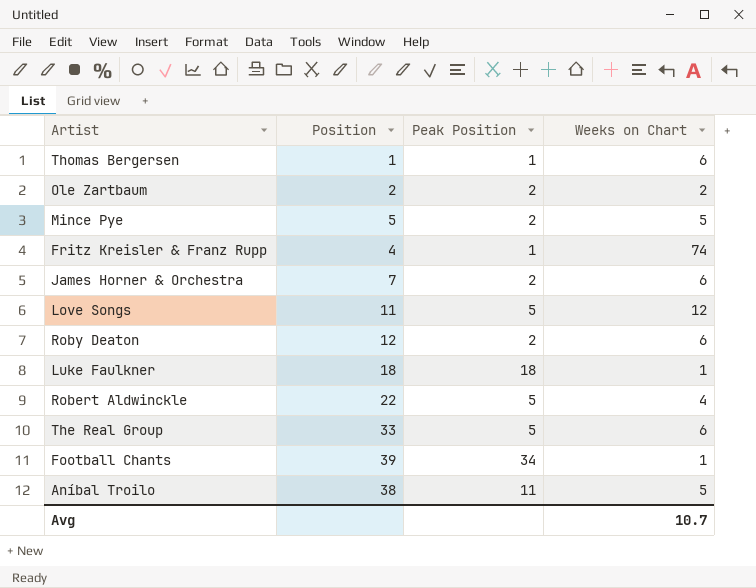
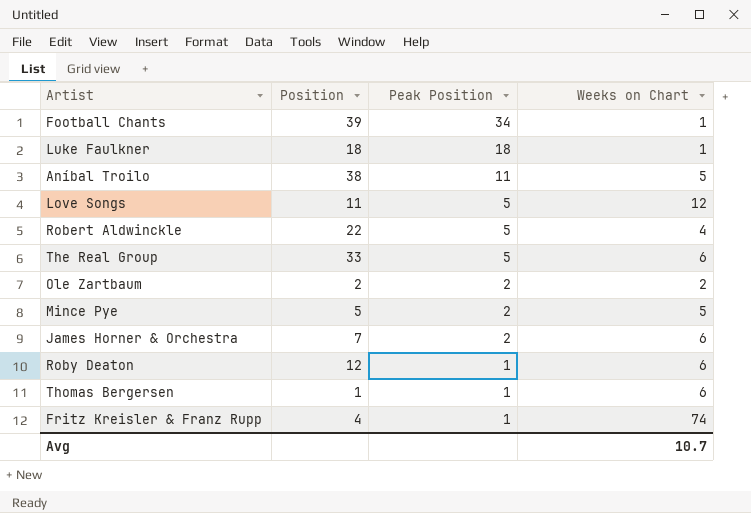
row order: none -> Peak Position descending
Roby Deaton | Peak Position: 2 -> 1

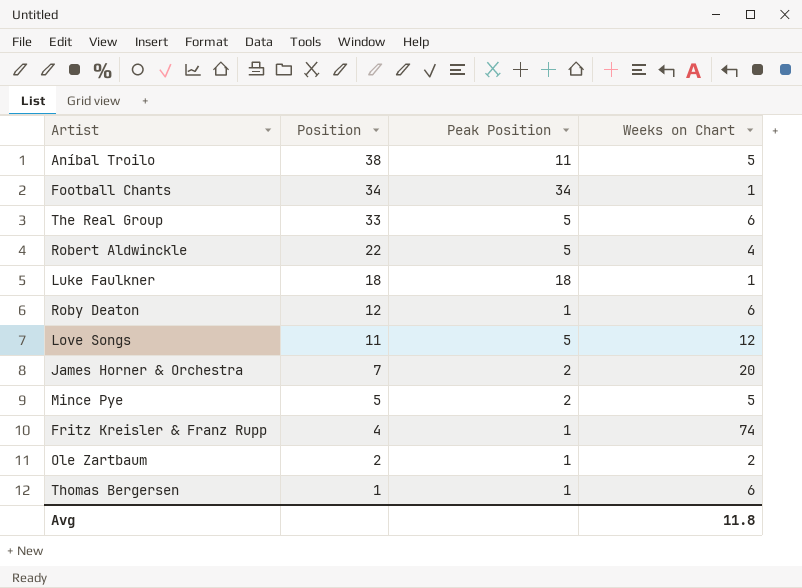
row order: Peak Position descending -> Position descending
Football Chants | Position: 39 -> 34
James Horner & Orchestra | Weeks on Chart: 6 -> 20
Ole Zartbaum | Peak Position: 2 -> 1
Avg | Weeks on Chart: 10.7 -> 11.8

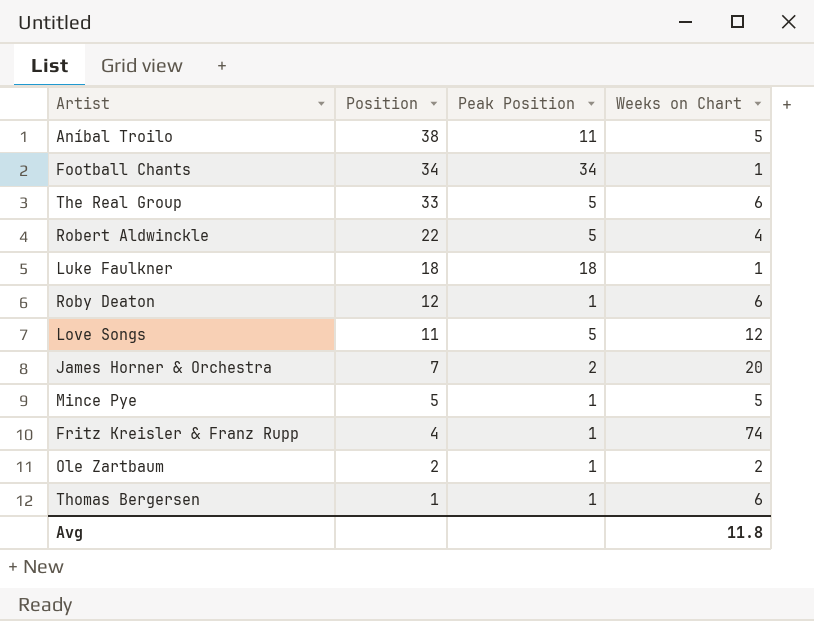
Mince Pye | Peak Position: 2 -> 1

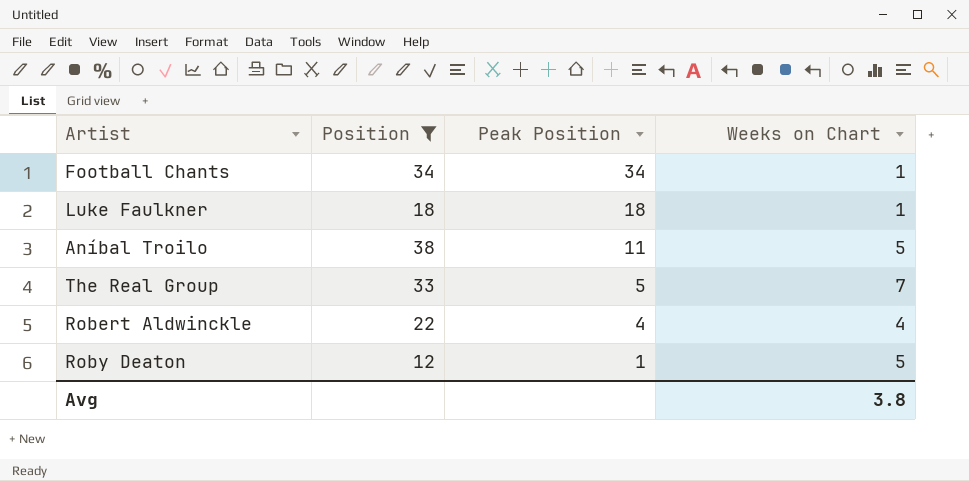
filter: none -> Position >= 12
row order: Position descending -> Peak Position descending
The Real Group | Weeks on Chart: 6 -> 7
Robert Aldwinckle | Peak Position: 5 -> 4
Roby Deaton | Weeks on Chart: 6 -> 5
Avg | Weeks on Chart: 11.8 -> 3.8

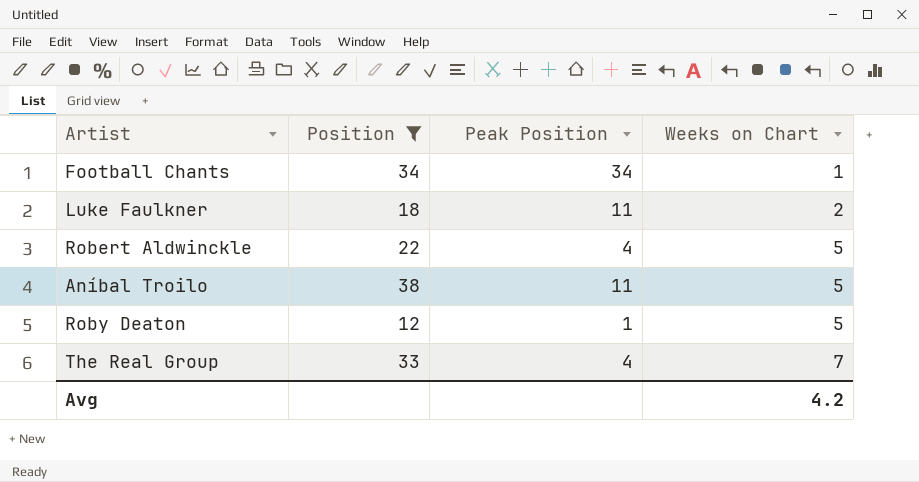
row order: Peak Position descending -> Weeks on Chart ascending
Luke Faulkner | Peak Position: 18 -> 11
Luke Faulkner | Weeks on Chart: 1 -> 2
Robert Aldwinckle | Weeks on Chart: 4 -> 5
The Real Group | Peak Position: 5 -> 4
Avg | Weeks on Chart: 3.8 -> 4.2

